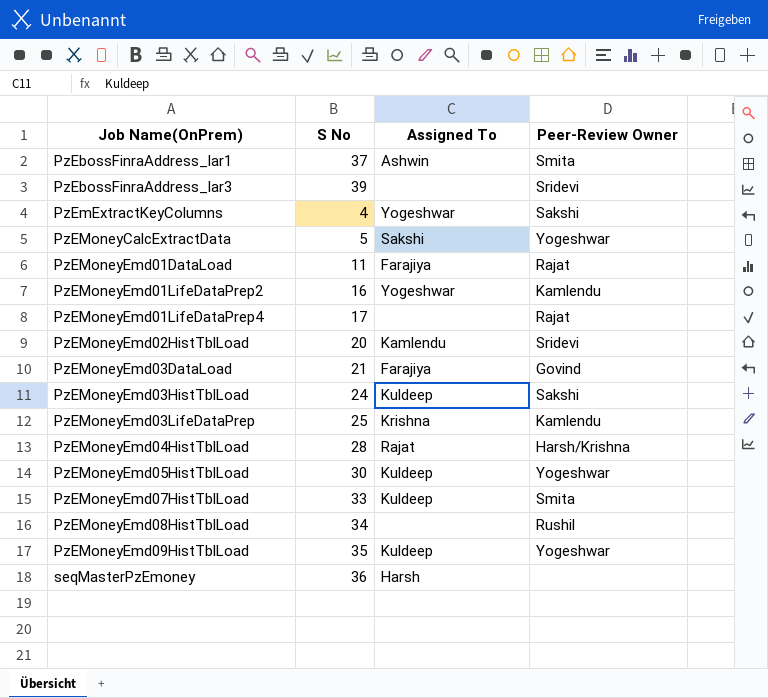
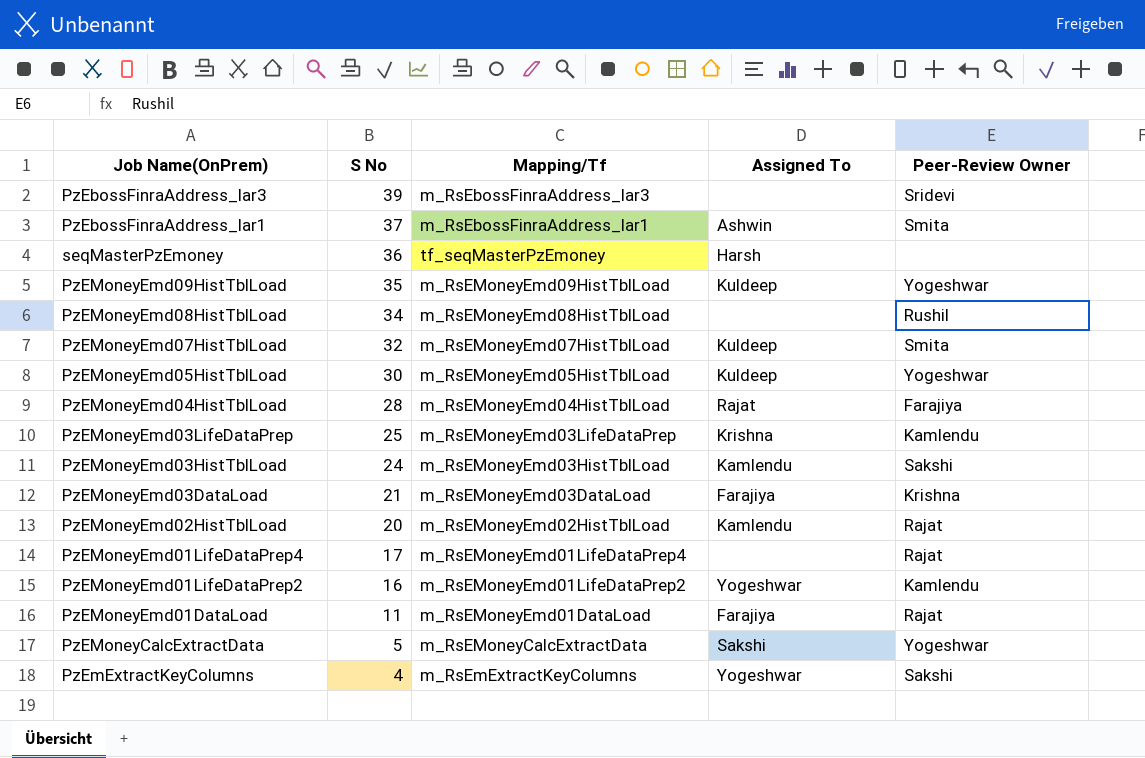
row order: Job Name(OnPrem) ascending -> S No descending
column Mapping/Tf | position: none -> 3
PzEMoneyEmd07HistTblLoad | S No: 33 -> 32
PzEMoneyEmd04HistTblLoad | Peer-Review Owner: Harsh/Krishna -> Farajiya
PzEMoneyEmd03HistTblLoad | Assigned To: Kuldeep -> Kamlendu
PzEMoneyEmd03DataLoad | Peer-Review Owner: Govind -> Krishna
PzEMoneyEmd02HistTblLoad | Peer-Review Owner: Sridevi -> Rajat

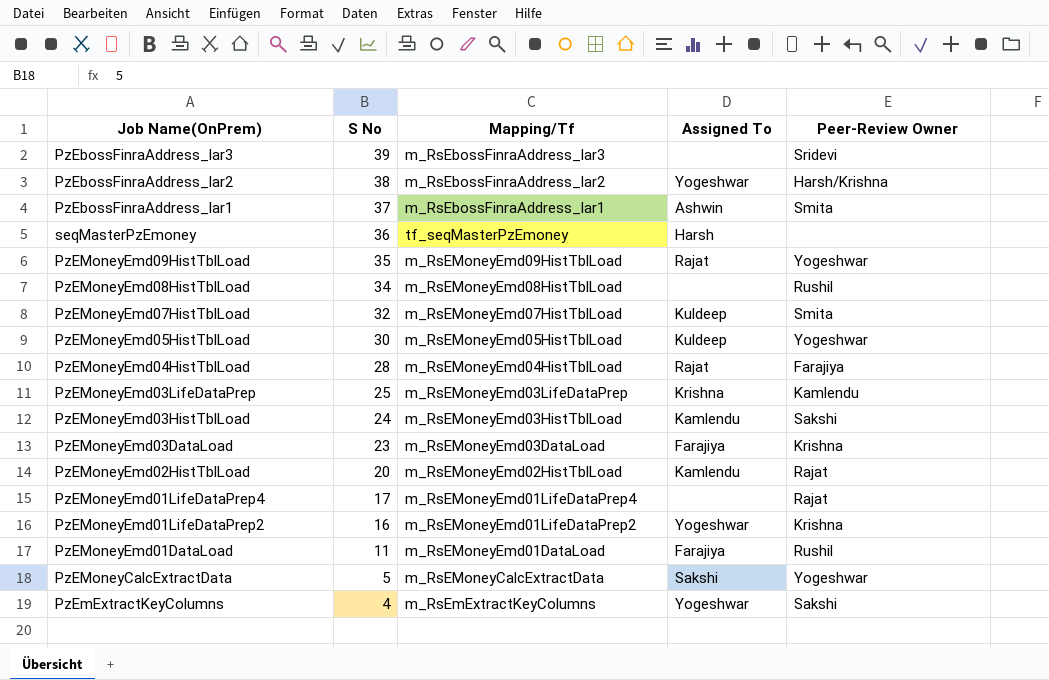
row PzEbossFinraAddress_lar2: none -> 38 | m_RsEbossFinraAddress_lar2 | Yogeshwar | Harsh/Krishna
PzEMoneyEmd09HistTblLoad | Assigned To: Kuldeep -> Rajat
PzEMoneyEmd03DataLoad | S No: 21 -> 23
PzEMoneyEmd01LifeDataPrep2 | Peer-Review Owner: Kamlendu -> Krishna
PzEMoneyEmd01DataLoad | Peer-Review Owner: Rajat -> Rushil

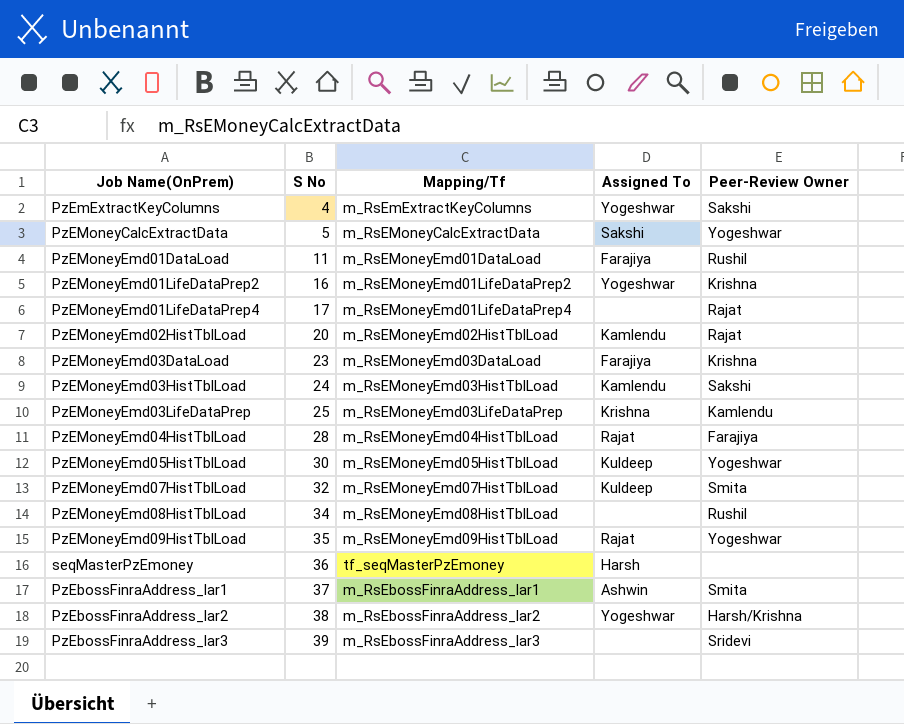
row order: S No descending -> S No ascending

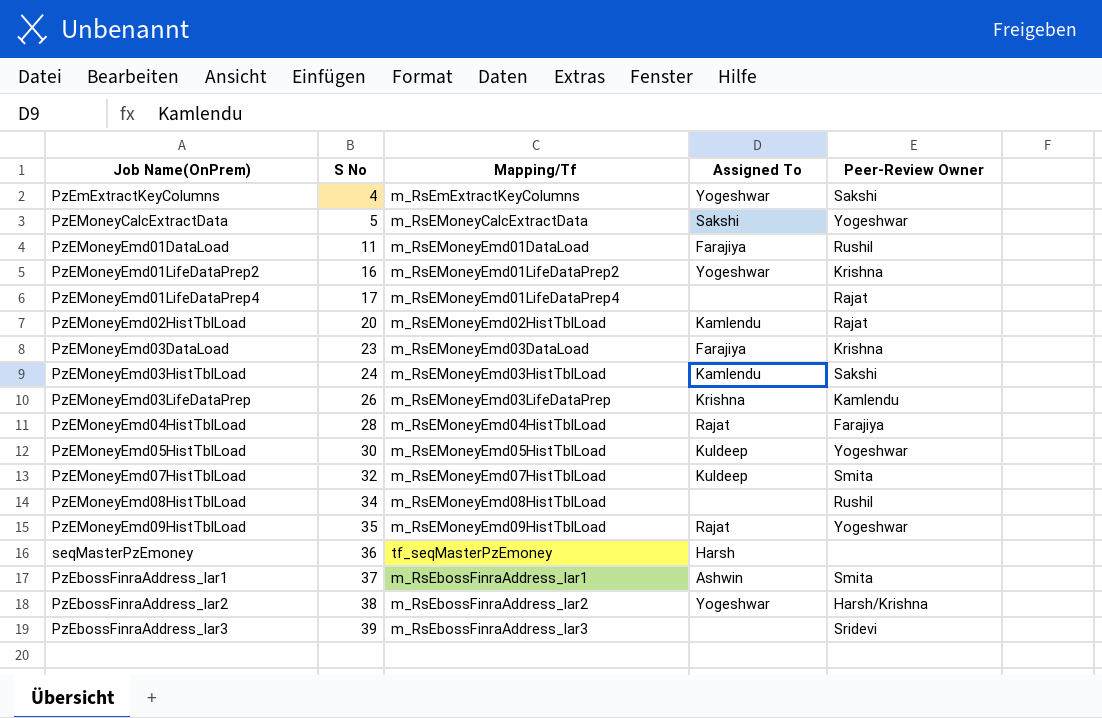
PzEMoneyEmd03LifeDataPrep | S No: 25 -> 26

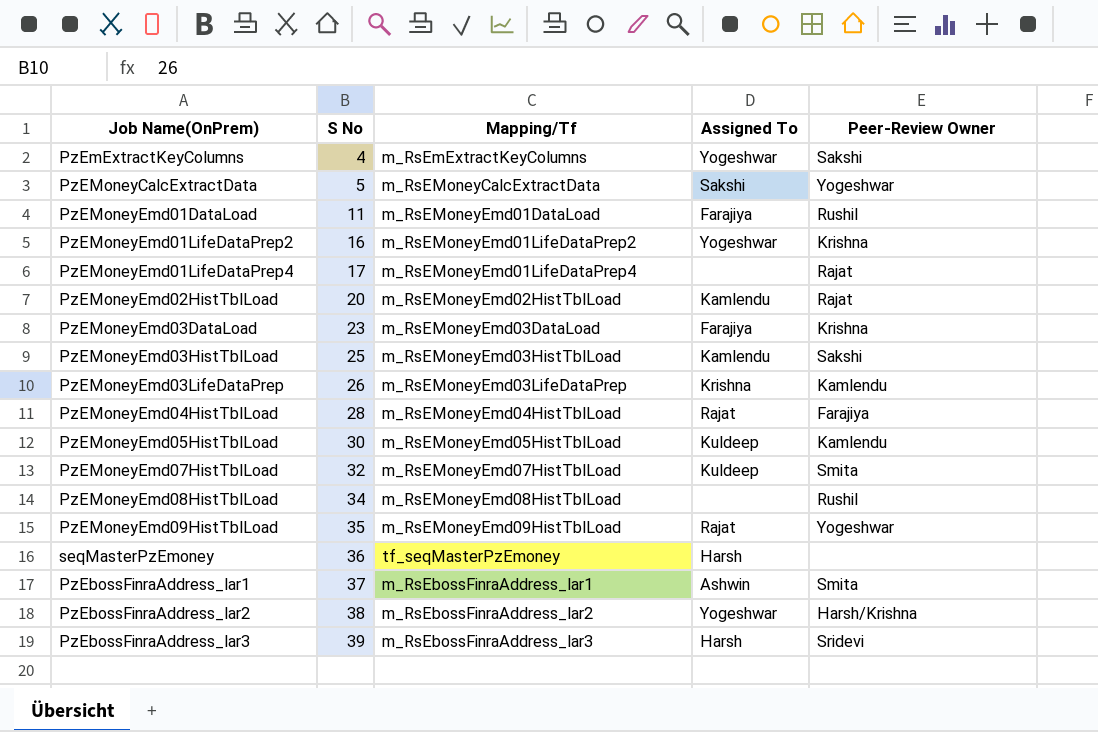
PzEMoneyEmd03HistTblLoad | S No: 24 -> 25
PzEMoneyEmd05HistTblLoad | Peer-Review Owner: Yogeshwar -> Kamlendu
PzEbossFinraAddress_lar3 | Assigned To: none -> Harsh

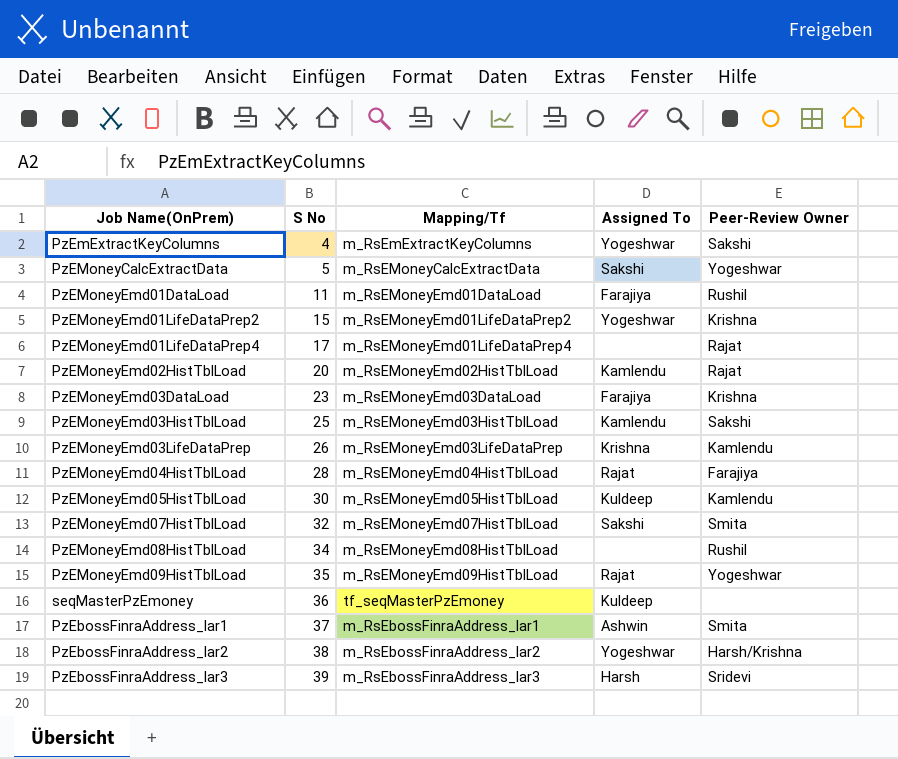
PzEMoneyEmd01LifeDataPrep2 | S No: 16 -> 15
PzEMoneyEmd07HistTblLoad | Assigned To: Kuldeep -> Sakshi
seqMasterPzEmoney | Assigned To: Harsh -> Kuldeep

